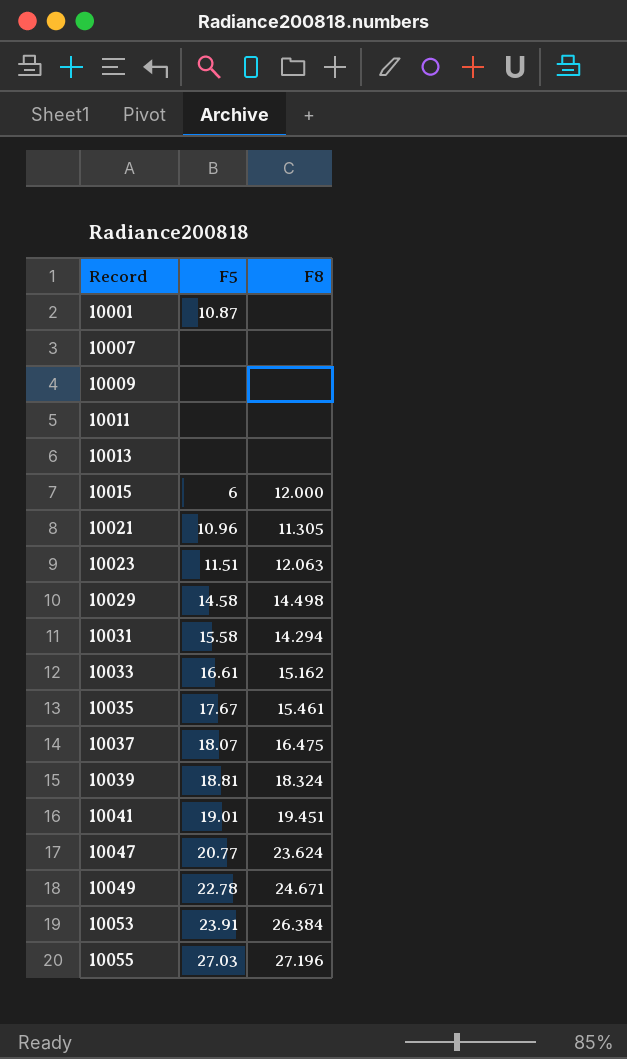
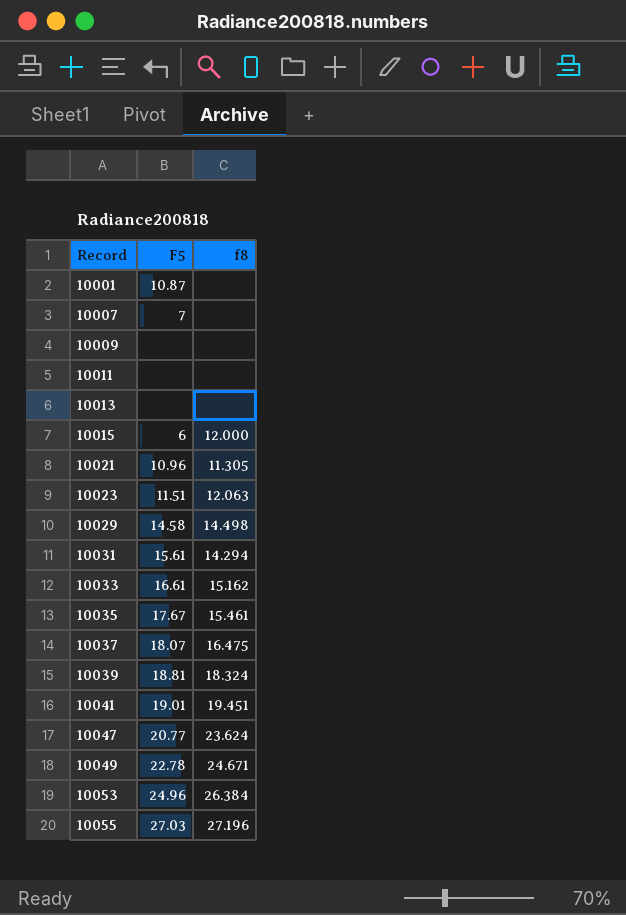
column name: F8 -> f8
10007 | F5: none -> 7
10031 | F5: 15.58 -> 15.61
10053 | F5: 23.91 -> 24.96

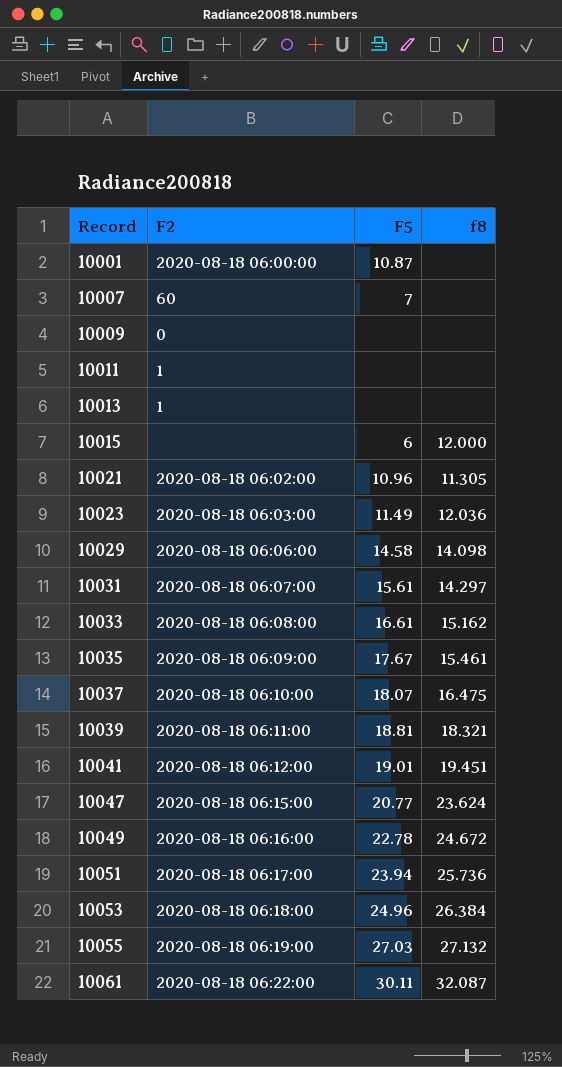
column F2 | position: none -> 2
10023 | F5: 11.51 -> 11.49
10023 | f8: 12.063 -> 12.036
10029 | f8: 14.498 -> 14.098
10031 | f8: 14.294 -> 14.297
10039 | f8: 18.324 -> 18.321
10049 | f8: 24.671 -> 24.672
row 10051: none -> 2020-08-18 06:17:00 | 23.94 | 25.736
10055 | f8: 27.196 -> 27.132
row 10061: none -> 2020-08-18 06:22:00 | 30.11 | 32.087

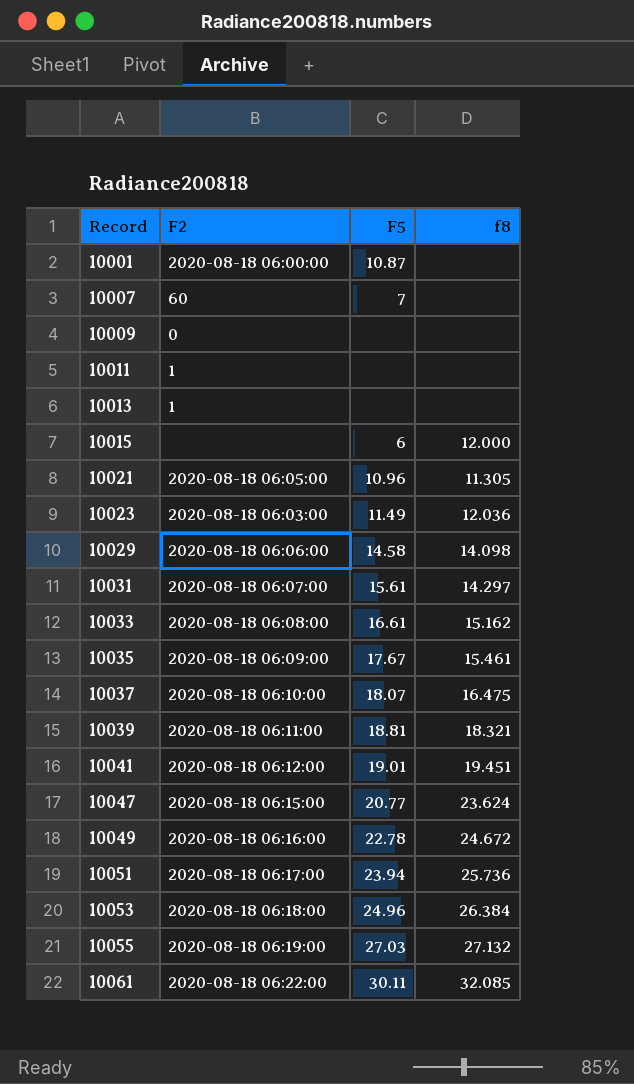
10021 | F2: 2020-08-18 06:02:00 -> 2020-08-18 06:05:00
10061 | f8: 32.087 -> 32.085

